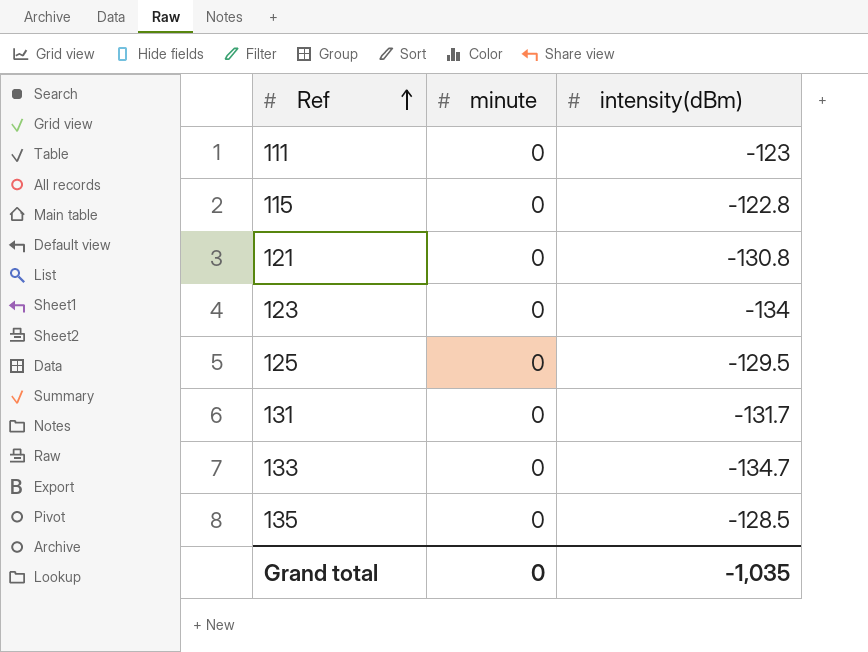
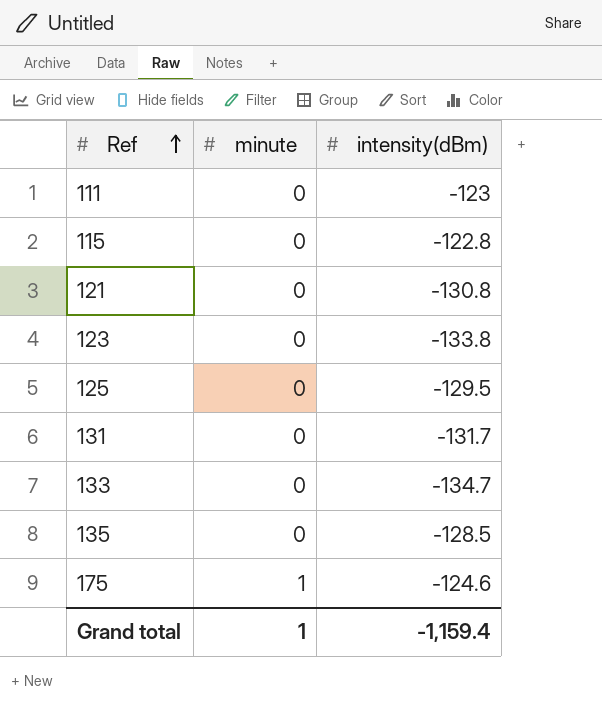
123 | intensity(dBm): -134 -> -133.8
row 175: none -> 1 | -124.6
Grand total | minute: 0 -> 1
Grand total | intensity(dBm): -1,035 -> -1,159.4

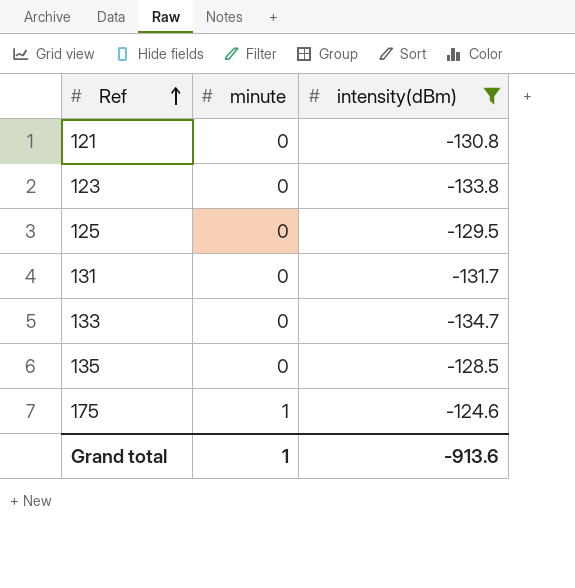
filter: none -> intensity(dBm) <= -124.6
Grand total | intensity(dBm): -1,159.4 -> -913.6

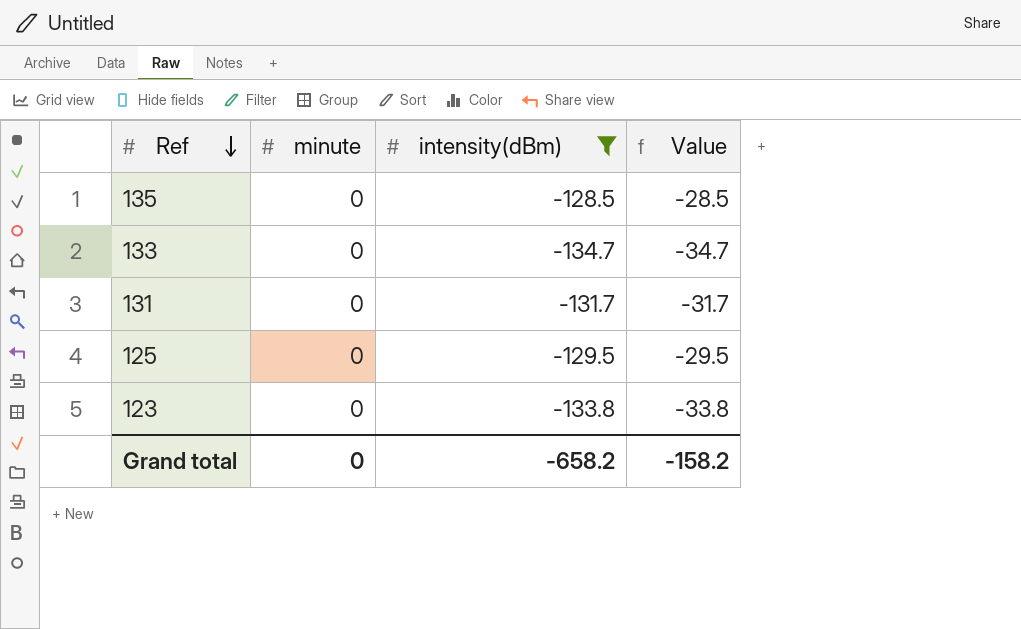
row order: Ref ascending -> Ref descending
column Value | formula: none -> [intensity(dBm)] + 100
row 121: 0 | -130.8 -> none
row 175: 1 | -124.6 -> none
Grand total | minute: 1 -> 0
Grand total | intensity(dBm): -913.6 -> -658.2

